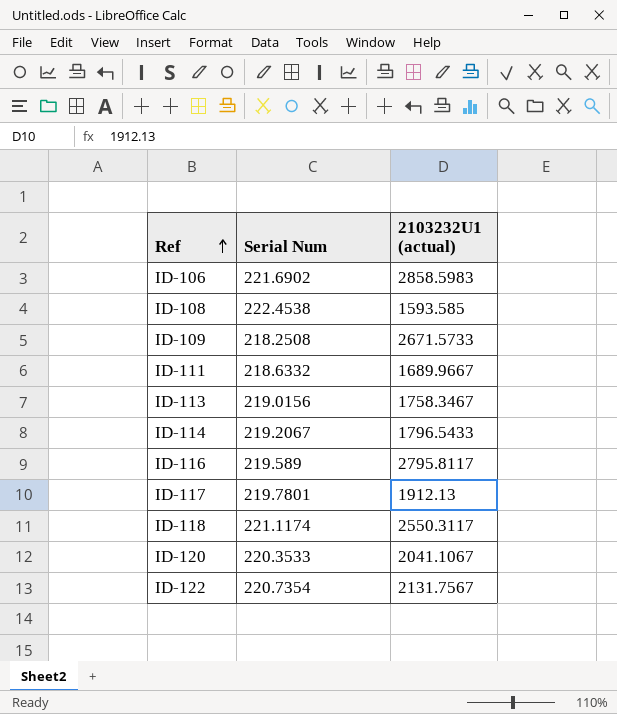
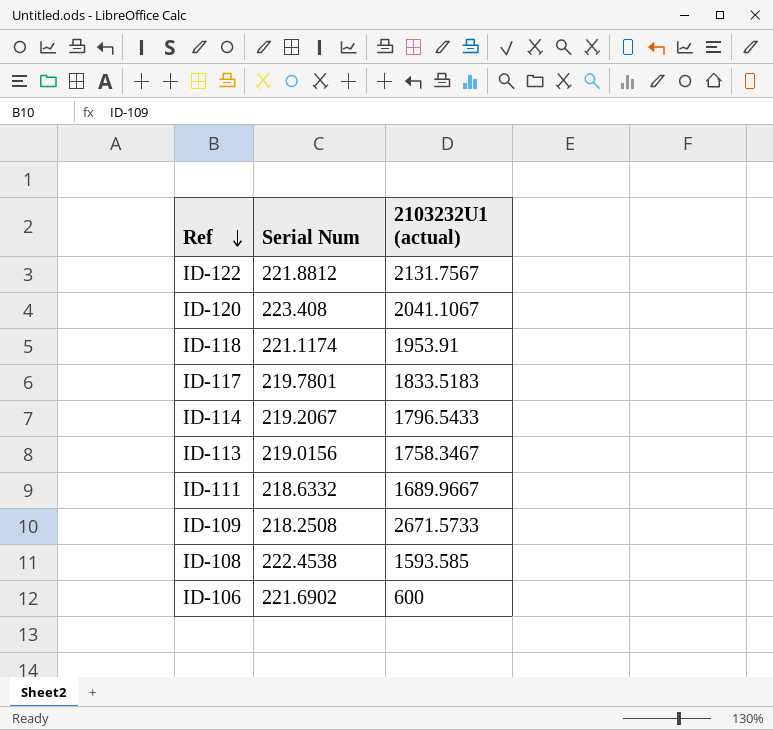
row order: Ref ascending -> Ref descending
row ID-116: 219.589 | 2795.8117 -> none
ID-122 | Serial Num: 220.7354 -> 221.8812
ID-120 | Serial Num: 220.3533 -> 223.408
ID-118 | 2103232U1 (actual): 2550.3117 -> 1953.91
ID-117 | 2103232U1 (actual): 1912.13 -> 1833.5183
ID-106 | 2103232U1 (actual): 2858.5983 -> 600

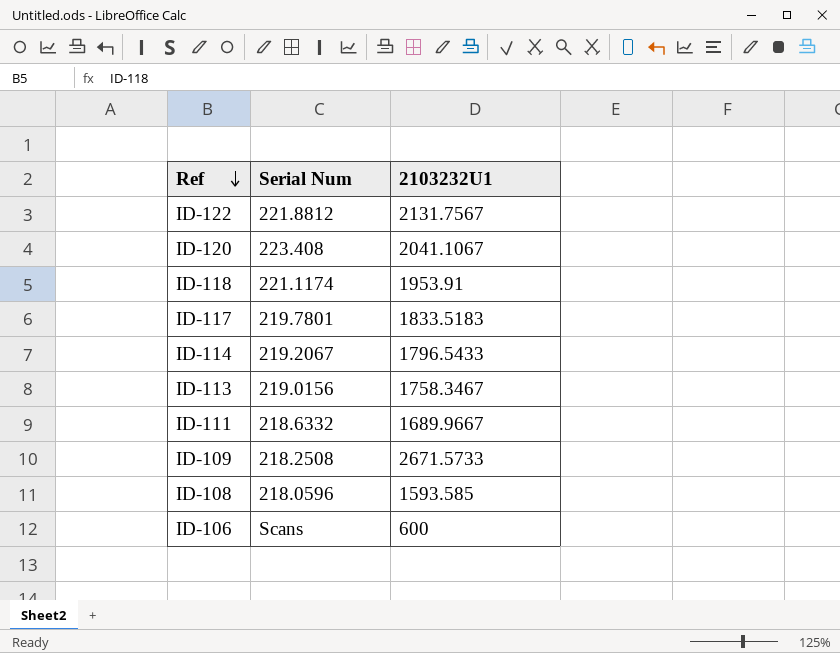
column name: 2103232U1 (actual) -> 2103232U1
ID-108 | Serial Num: 222.4538 -> 218.0596
ID-106 | Serial Num: 221.6902 -> Scans

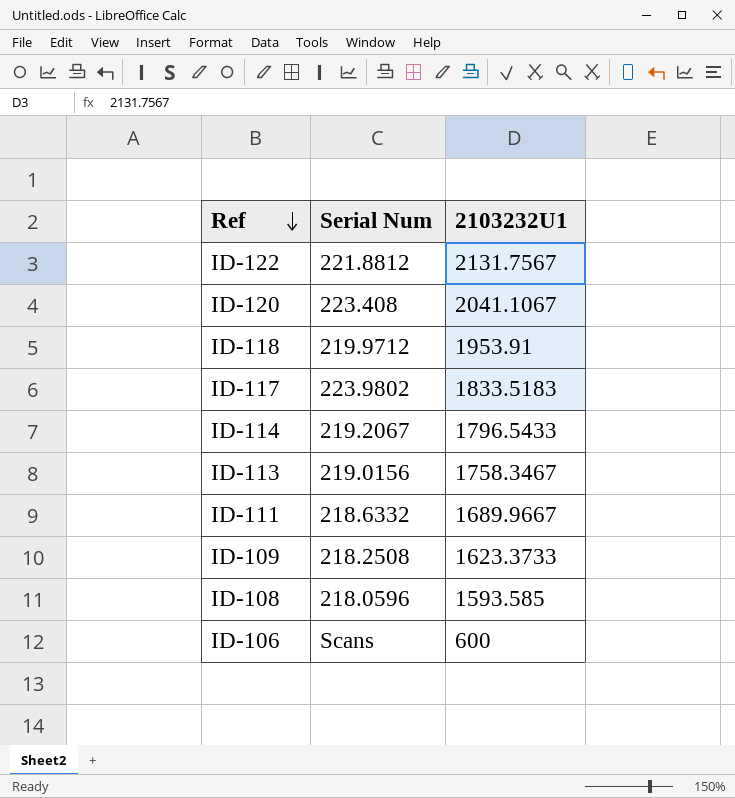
ID-118 | Serial Num: 221.1174 -> 219.9712
ID-117 | Serial Num: 219.7801 -> 223.9802
ID-109 | 2103232U1: 2671.5733 -> 1623.3733

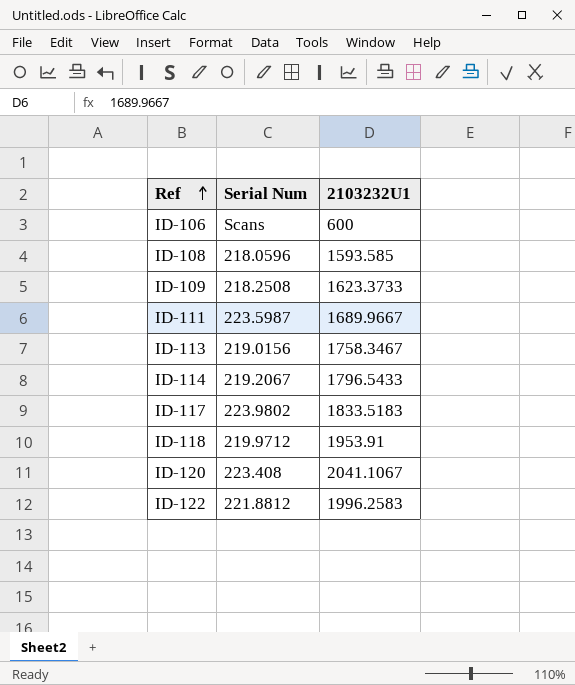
row order: Ref descending -> Ref ascending
ID-111 | Serial Num: 218.6332 -> 223.5987
ID-122 | 2103232U1: 2131.7567 -> 1996.2583

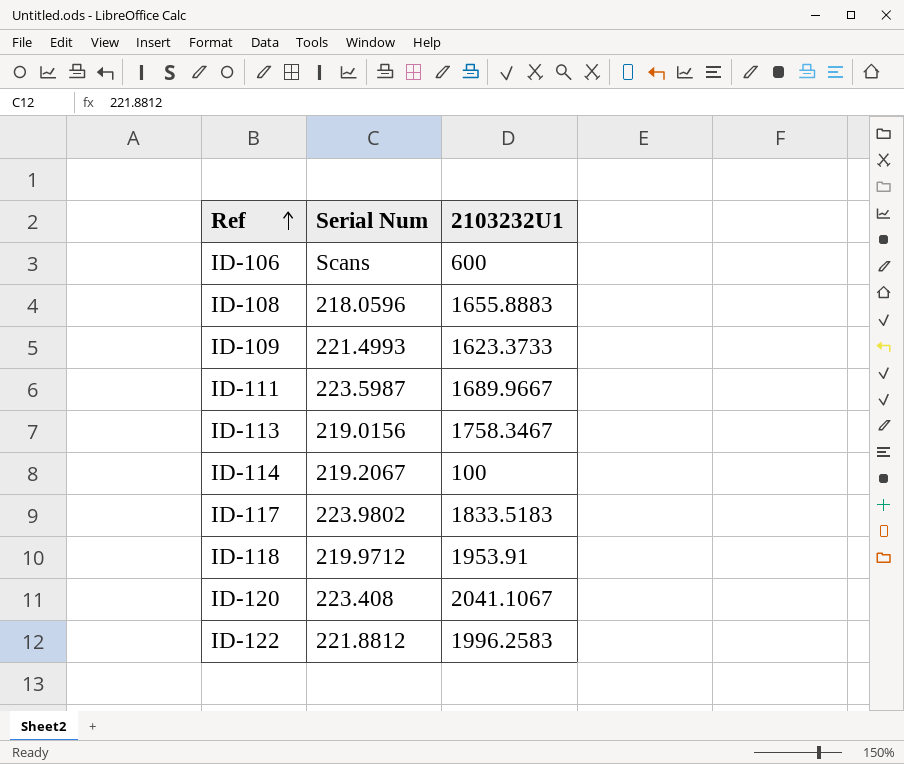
ID-108 | 2103232U1: 1593.585 -> 1655.8883
ID-109 | Serial Num: 218.2508 -> 221.4993
ID-114 | 2103232U1: 1796.5433 -> 100

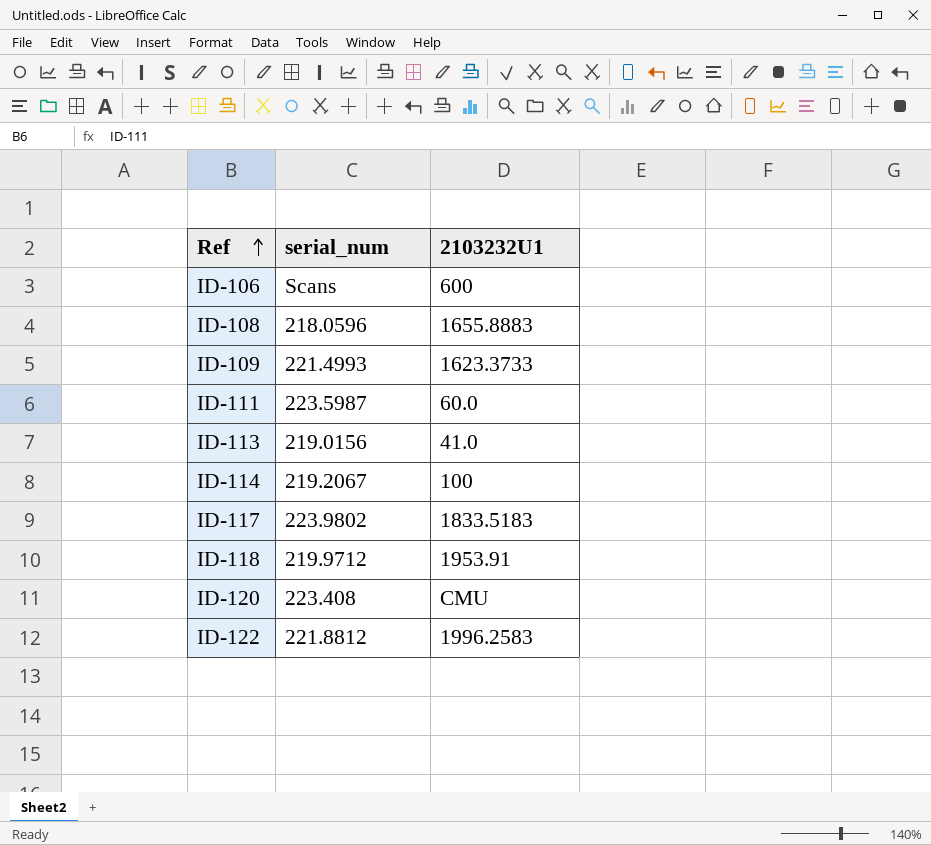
column name: Serial Num -> serial_num
ID-111 | 2103232U1: 1689.9667 -> 60.0
ID-113 | 2103232U1: 1758.3467 -> 41.0
ID-120 | 2103232U1: 2041.1067 -> CMU

